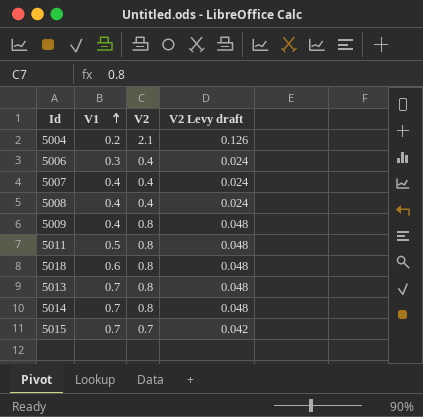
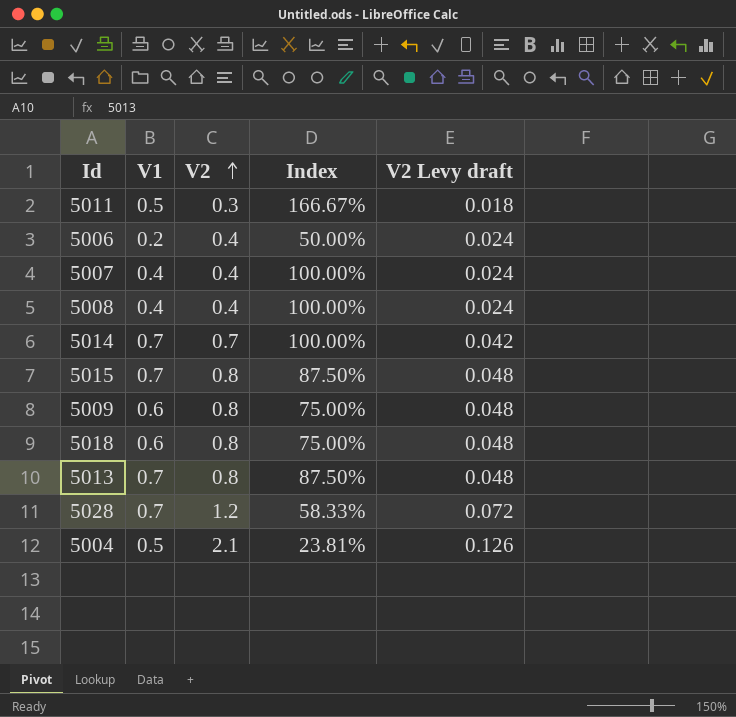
row order: V1 ascending -> V2 ascending
column Index | formula: none -> [V1] / [V2]
5011 | V2: 0.8 -> 0.3
5011 | V2 Levy draft: 0.048 -> 0.018
5006 | V1: 0.3 -> 0.2
5014 | V2: 0.8 -> 0.7
5014 | V2 Levy draft: 0.048 -> 0.042
5015 | V2: 0.7 -> 0.8
5015 | V2 Levy draft: 0.042 -> 0.048
5009 | V1: 0.4 -> 0.6
row 5028: none -> 0.7 | 1.2 | 58.33% | 0.072
5004 | V1: 0.2 -> 0.5

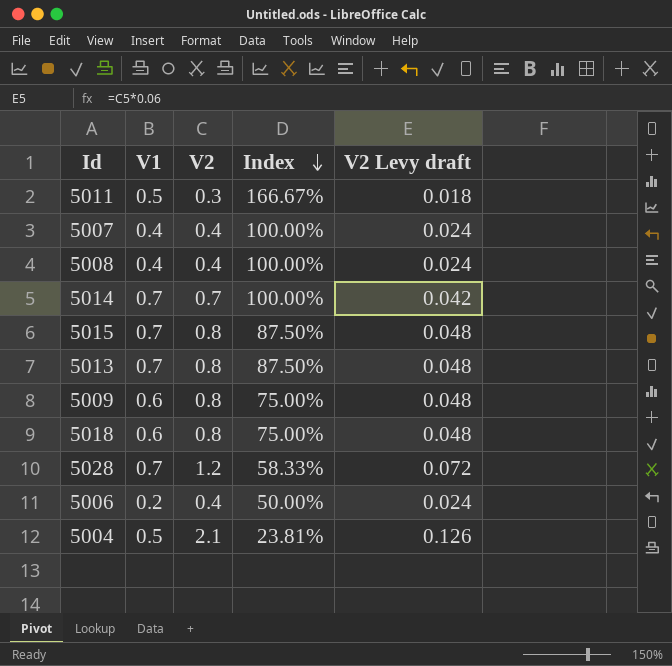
row order: V2 ascending -> Index descending

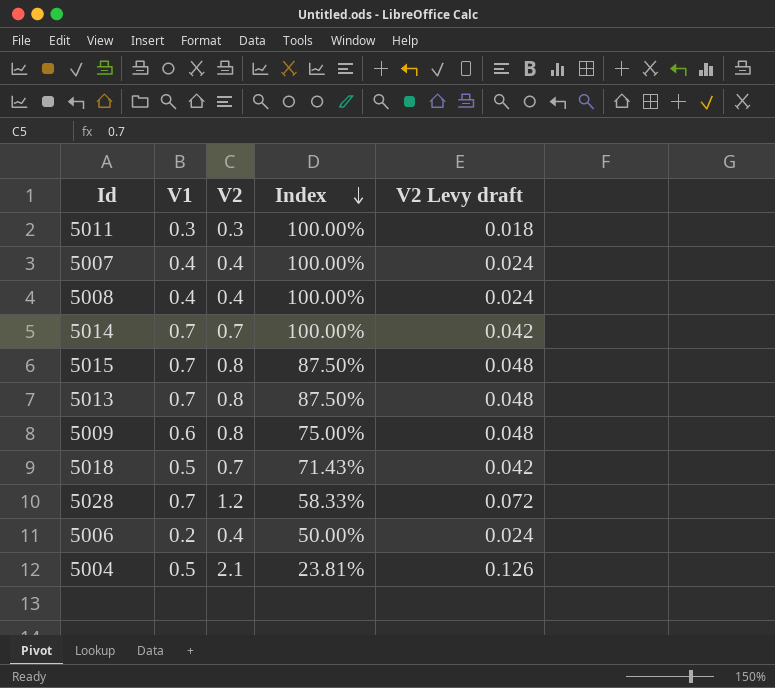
5011 | V1: 0.5 -> 0.3
5011 | Index: 166.67% -> 100.00%
5018 | V1: 0.6 -> 0.5
5018 | V2: 0.8 -> 0.7
5018 | Index: 75.00% -> 71.43%
5018 | V2 Levy draft: 0.048 -> 0.042

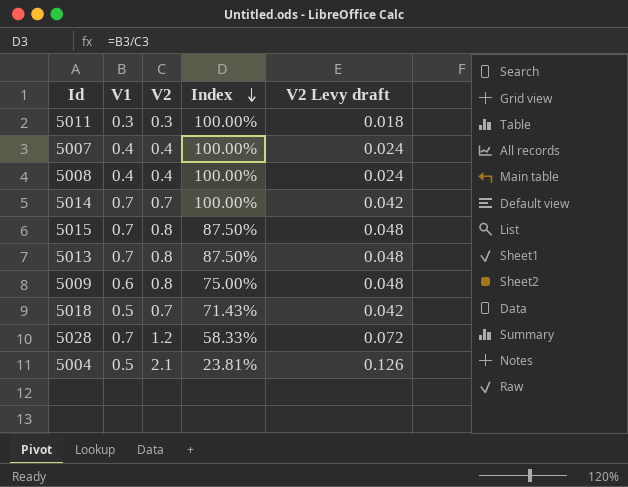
row 5006: 0.2 | 0.4 | 50.00% | 0.024 -> none

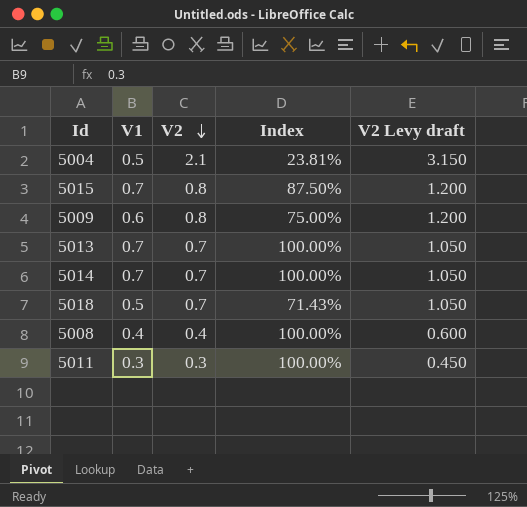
row order: Index descending -> V2 descending
column V2 Levy draft | formula: [V2] * 0.06 -> [V2] * 1.5
row 5007: 0.4 | 0.4 | 100.00% | 0.024 -> none
row 5028: 0.7 | 1.2 | 58.33% | 0.072 -> none
5013 | V2: 0.8 -> 0.7
5013 | Index: 87.50% -> 100.00%

